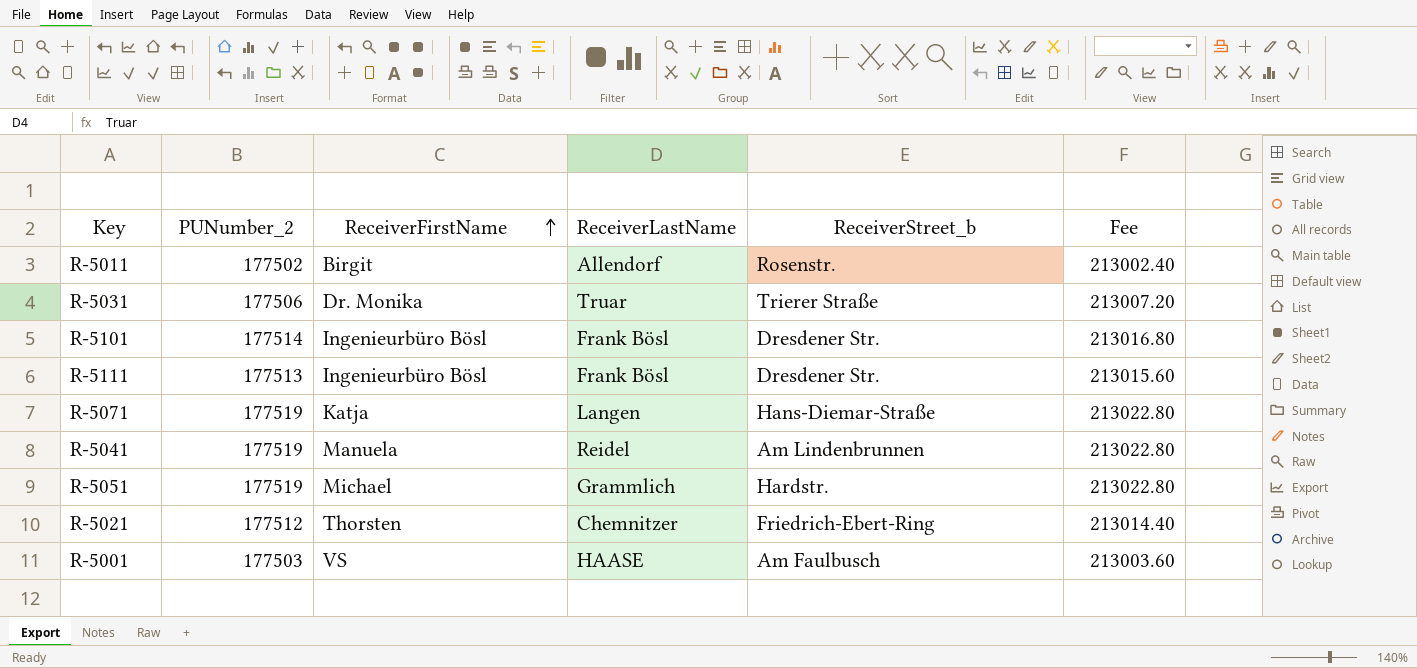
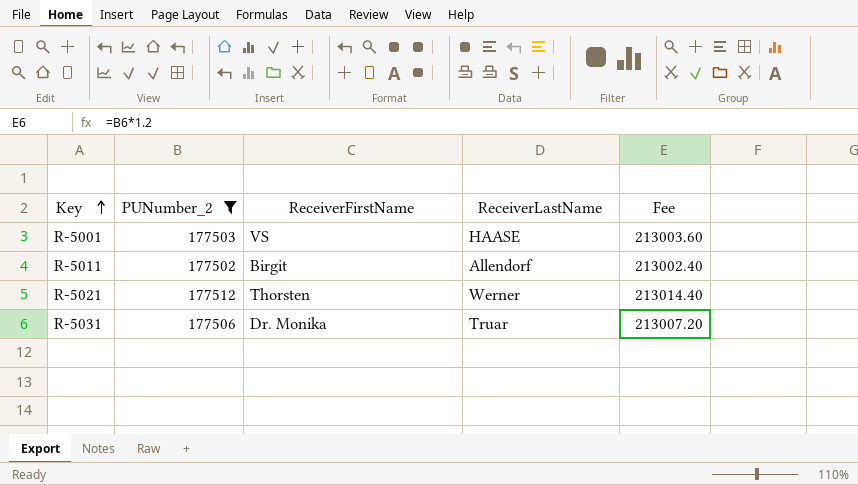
filter: none -> PUNumber_2 <= 177512
row order: ReceiverFirstName ascending -> Key ascending
column ReceiverStreet_b | position: 5 -> none
R-5021 | ReceiverLastName: Chemnitzer -> Werner

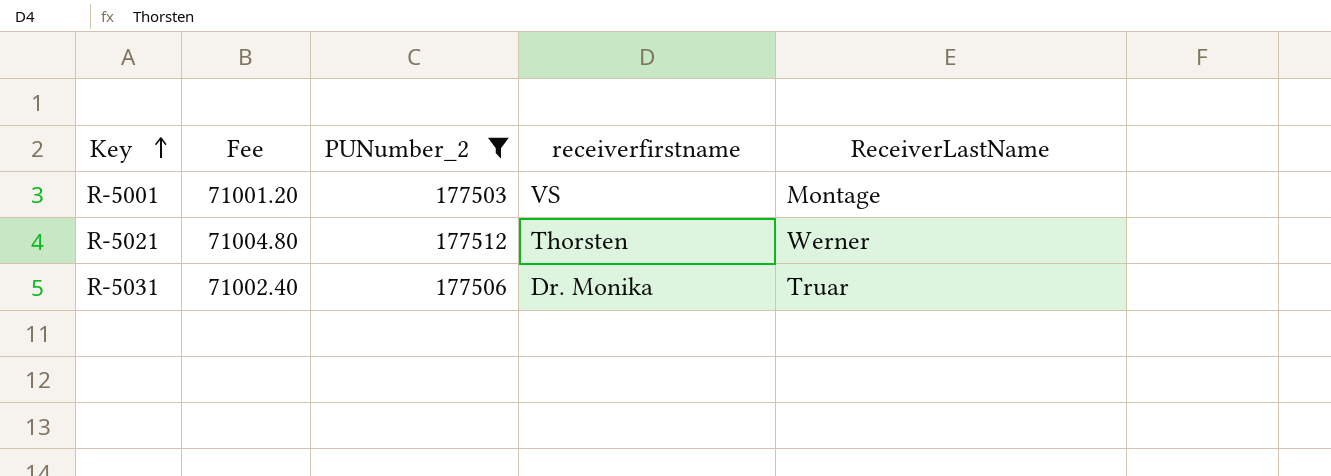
column Fee | formula: [PUNumber_2] * 1.2 -> [PUNumber_2] * 0.4
column Fee | position: 5 -> 2
column name: ReceiverFirstName -> receiverfirstname
row R-5011: 177502 | Birgit | Allendorf | 213002.40 -> none
R-5001 | ReceiverLastName: HAASE -> Montage

